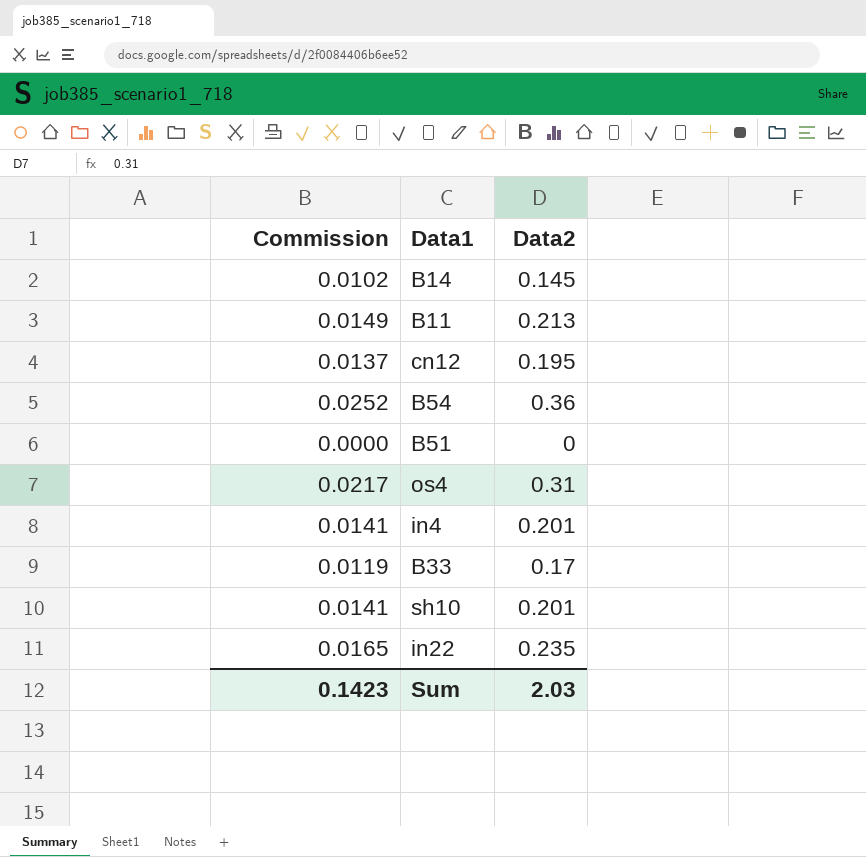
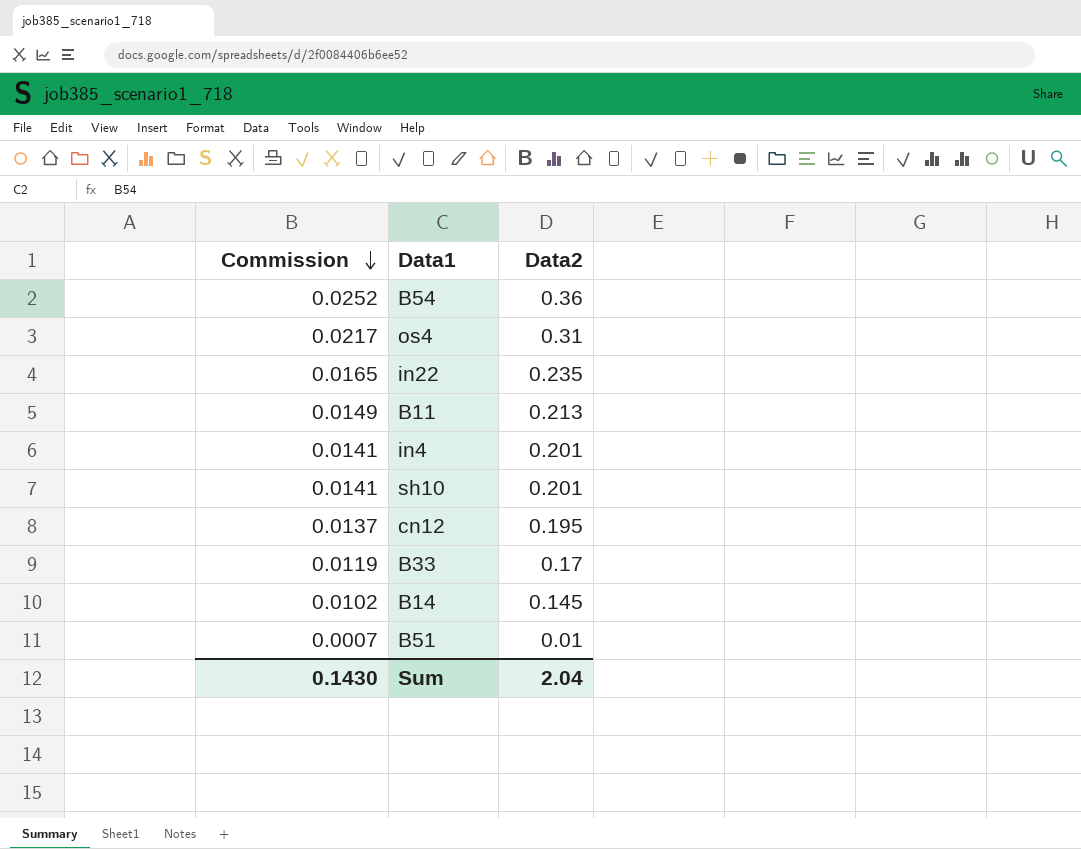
row order: none -> Commission descending
B51 | Commission: 0.0000 -> 0.0007
B51 | Data2: 0 -> 0.01
Sum | Commission: 0.1423 -> 0.1430
Sum | Data2: 2.03 -> 2.04

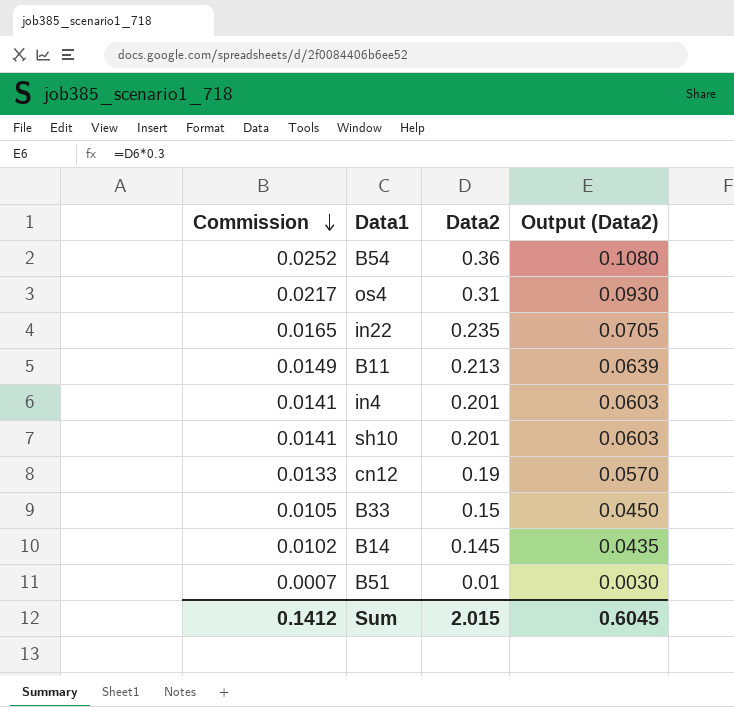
column Output (Data2) | formula: none -> [Data2] * 0.3
cn12 | Commission: 0.0137 -> 0.0133
cn12 | Data2: 0.195 -> 0.19
B33 | Commission: 0.0119 -> 0.0105
B33 | Data2: 0.17 -> 0.15
Sum | Commission: 0.1430 -> 0.1412
Sum | Data2: 2.04 -> 2.015

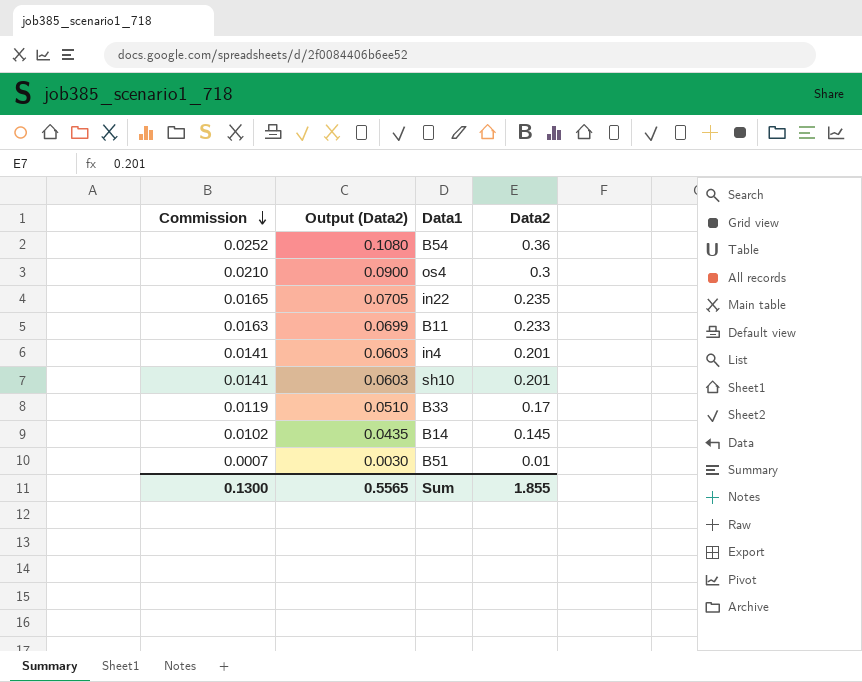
column Output (Data2) | position: 4 -> 2
row cn12: 0.0133 | 0.19 | 0.0570 -> none
os4 | Commission: 0.0217 -> 0.0210
os4 | Output (Data2): 0.0930 -> 0.0900
os4 | Data2: 0.31 -> 0.3
B11 | Commission: 0.0149 -> 0.0163
B11 | Output (Data2): 0.0639 -> 0.0699
B11 | Data2: 0.213 -> 0.233
B33 | Commission: 0.0105 -> 0.0119
B33 | Output (Data2): 0.0450 -> 0.0510
B33 | Data2: 0.15 -> 0.17
Sum | Commission: 0.1412 -> 0.1300
Sum | Output (Data2): 0.6045 -> 0.5565
Sum | Data2: 2.015 -> 1.855

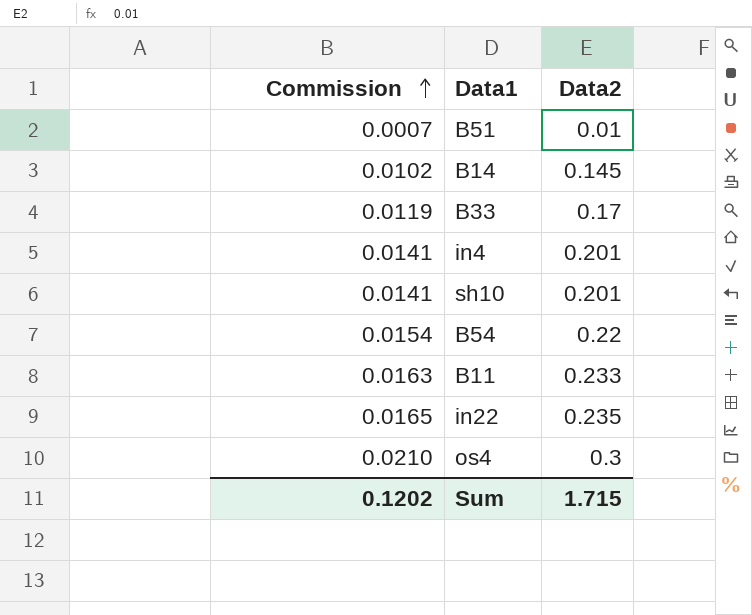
row order: Commission descending -> Commission ascending
column Output (Data2) | formula: [Data2] * 0.3 -> none
B54 | Commission: 0.0252 -> 0.0154
B54 | Data2: 0.36 -> 0.22
Sum | Commission: 0.1300 -> 0.1202
Sum | Data2: 1.855 -> 1.715

